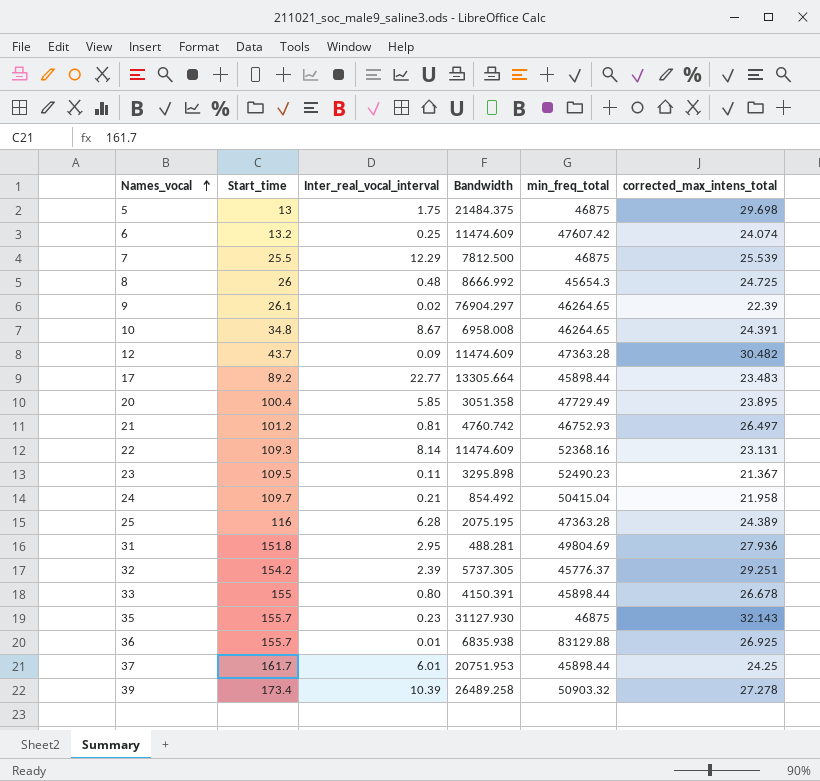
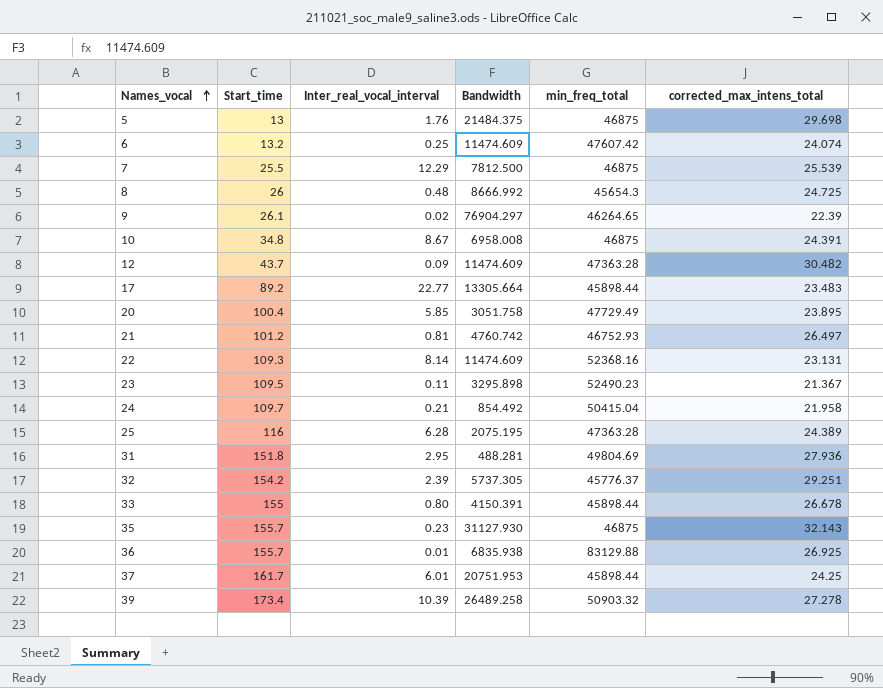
5 | Inter_real_vocal_interval: 1.75 -> 1.76
10 | min_freq_total: 46264.65 -> 46875
20 | Bandwidth: 3051.358 -> 3051.758

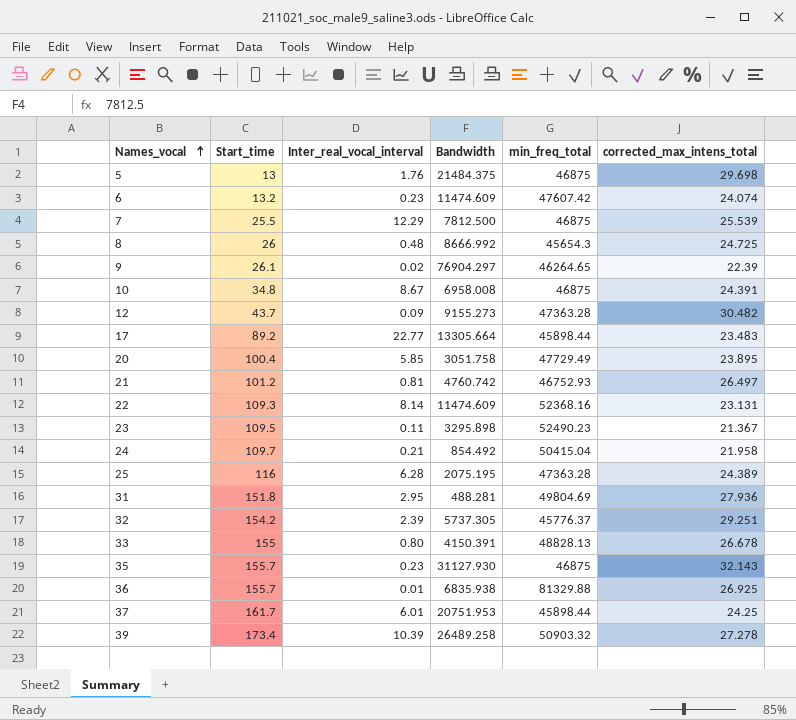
6 | Inter_real_vocal_interval: 0.25 -> 0.23
12 | Bandwidth: 11474.609 -> 9155.273
33 | min_freq_total: 45898.44 -> 48828.13
36 | min_freq_total: 83129.88 -> 81329.88

